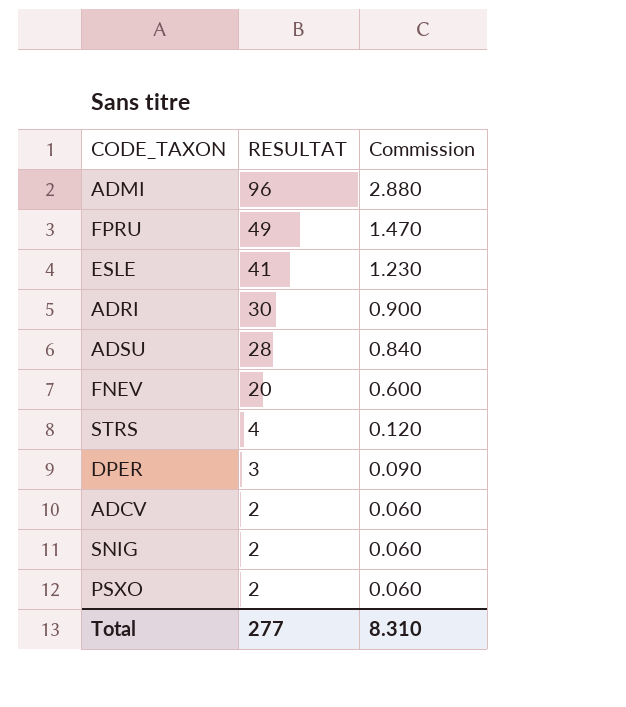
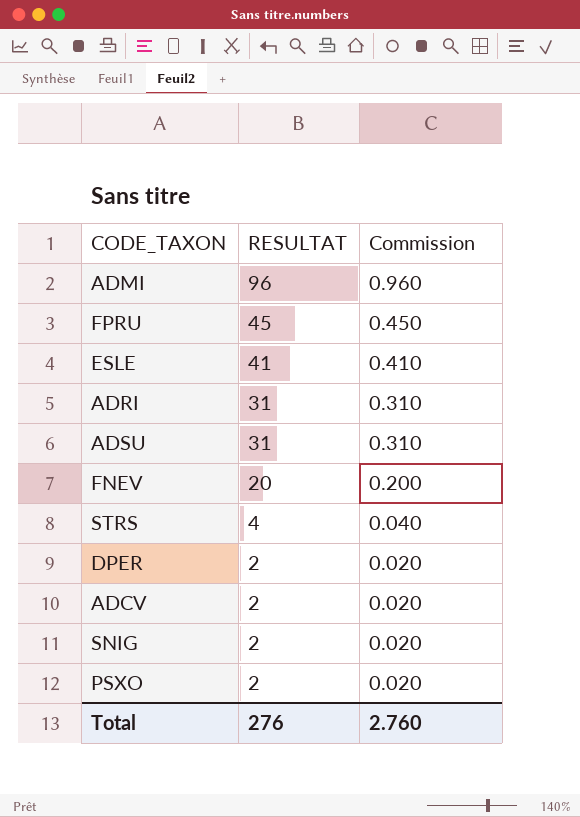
column Commission | formula: [RESULTAT] * 0.03 -> [RESULTAT] * 0.01
FPRU | RESULTAT: 49 -> 45
ADRI | RESULTAT: 30 -> 31
ADSU | RESULTAT: 28 -> 31
DPER | RESULTAT: 3 -> 2
Total | RESULTAT: 277 -> 276
Total | Commission: 8.310 -> 2.760

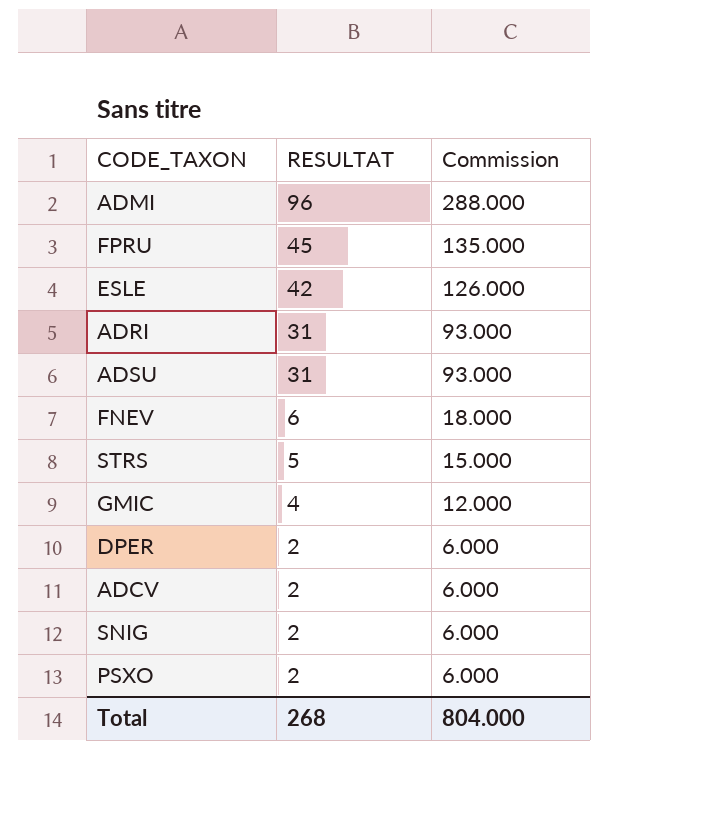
column Commission | formula: [RESULTAT] * 0.01 -> [RESULTAT] * 3
ESLE | RESULTAT: 41 -> 42
FNEV | RESULTAT: 20 -> 6
STRS | RESULTAT: 4 -> 5
row GMIC: none -> 4 | 12.000
Total | RESULTAT: 276 -> 268
Total | Commission: 2.760 -> 804.000

